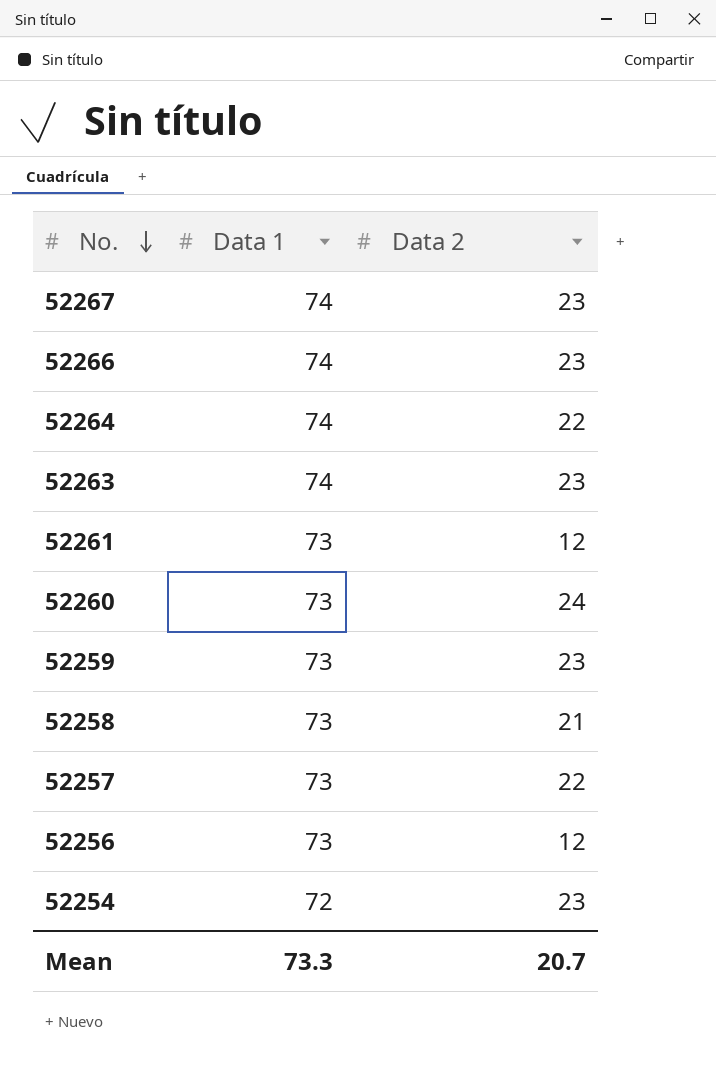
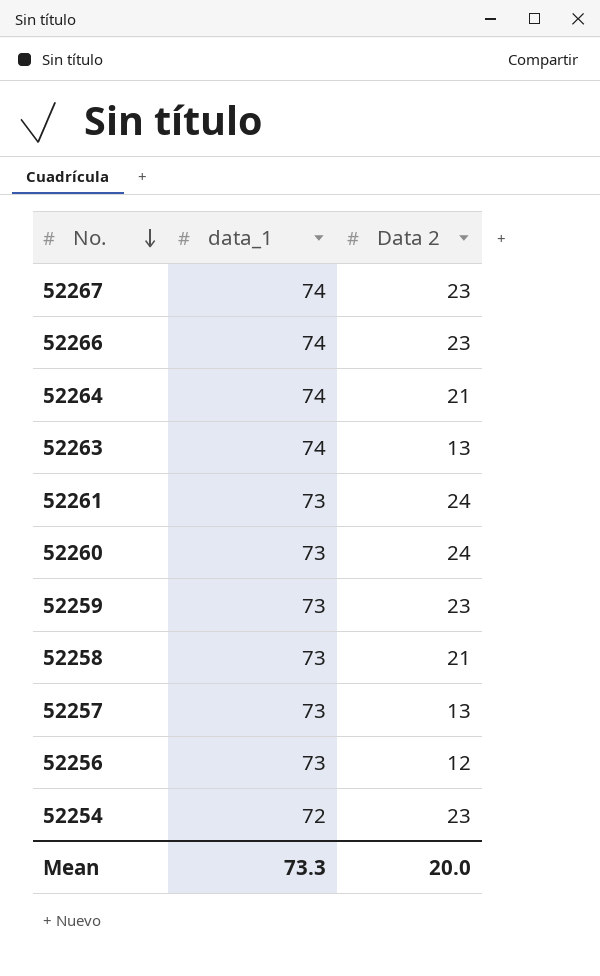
column name: Data 1 -> data_1
52264 | Data 2: 22 -> 21
52263 | Data 2: 23 -> 13
52261 | Data 2: 12 -> 24
52257 | Data 2: 22 -> 13
Mean | Data 2: 20.7 -> 20.0

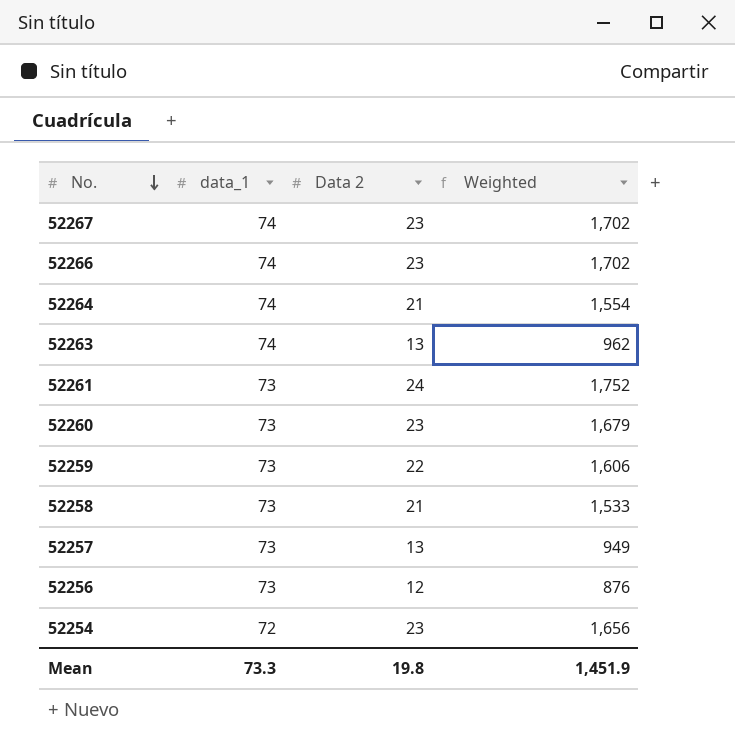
column Weighted | formula: none -> [data_1] * [Data 2]
52260 | Data 2: 24 -> 23
52259 | Data 2: 23 -> 22
Mean | Data 2: 20.0 -> 19.8

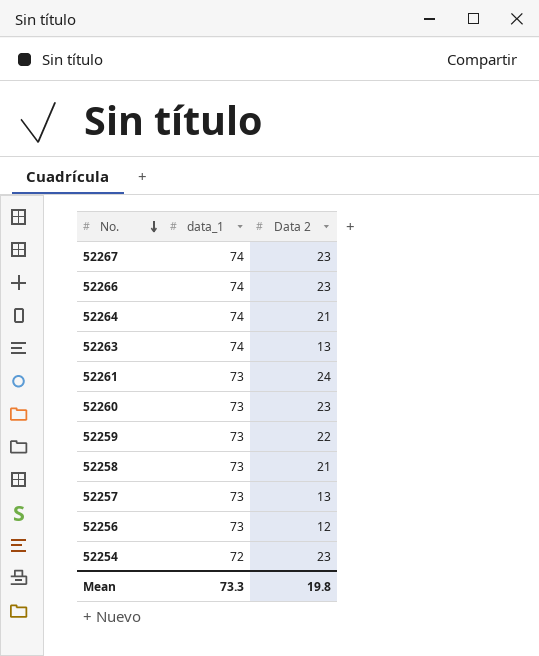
column Weighted | formula: [data_1] * [Data 2] -> none

